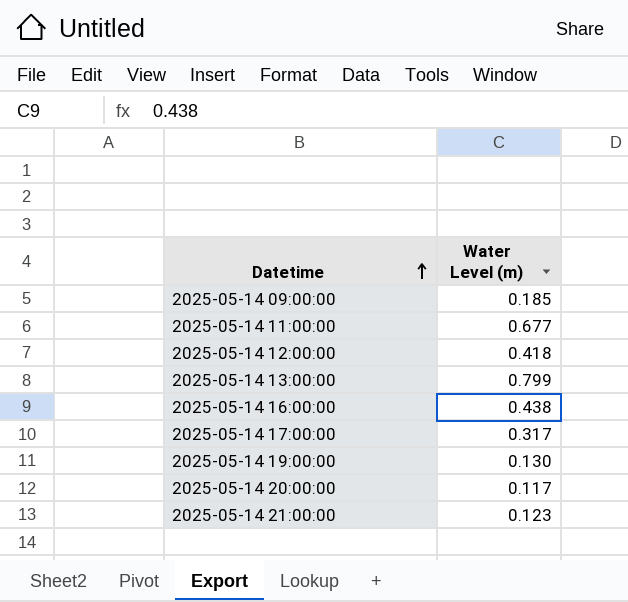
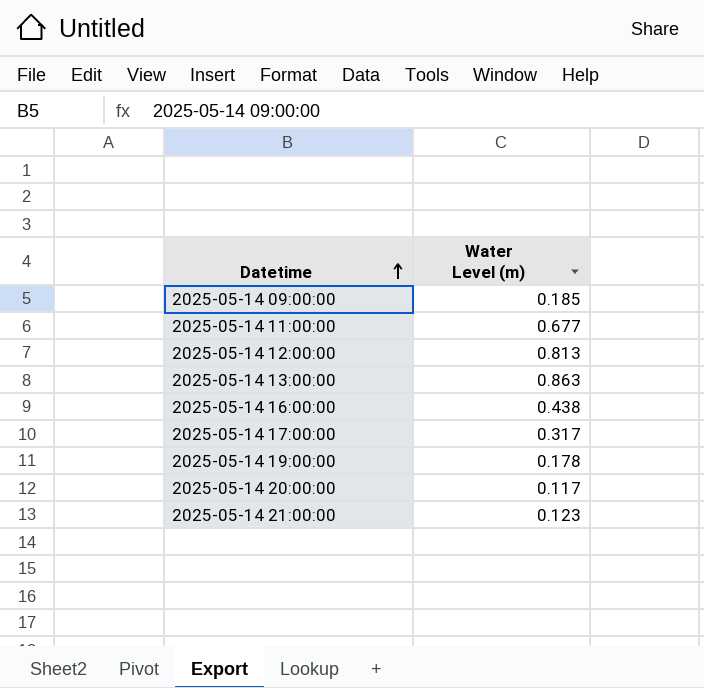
2025-05-14 12:00:00 | Water Level (m): 0.418 -> 0.813
2025-05-14 13:00:00 | Water Level (m): 0.799 -> 0.863
2025-05-14 19:00:00 | Water Level (m): 0.130 -> 0.178

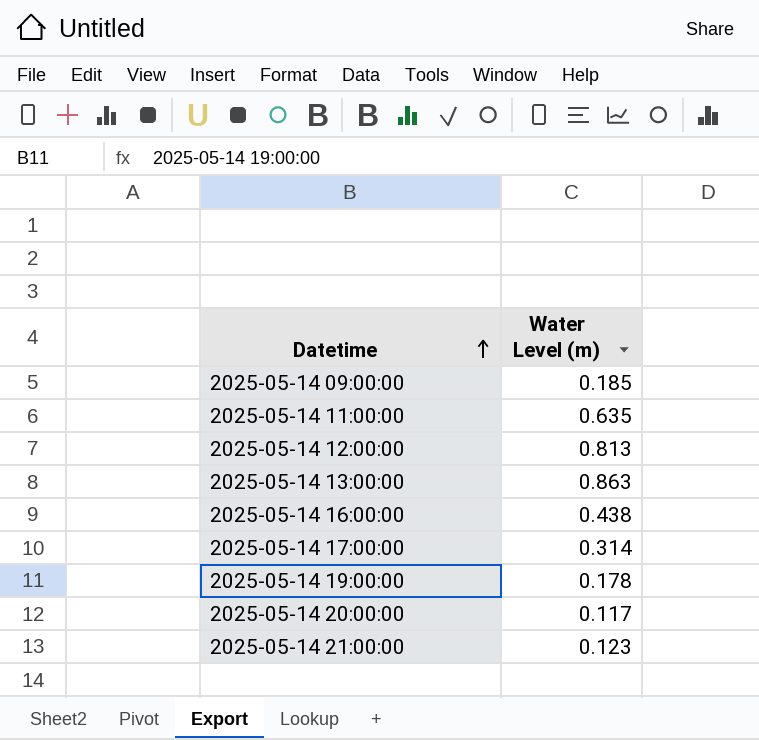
2025-05-14 11:00:00 | Water Level (m): 0.677 -> 0.635
2025-05-14 17:00:00 | Water Level (m): 0.317 -> 0.314

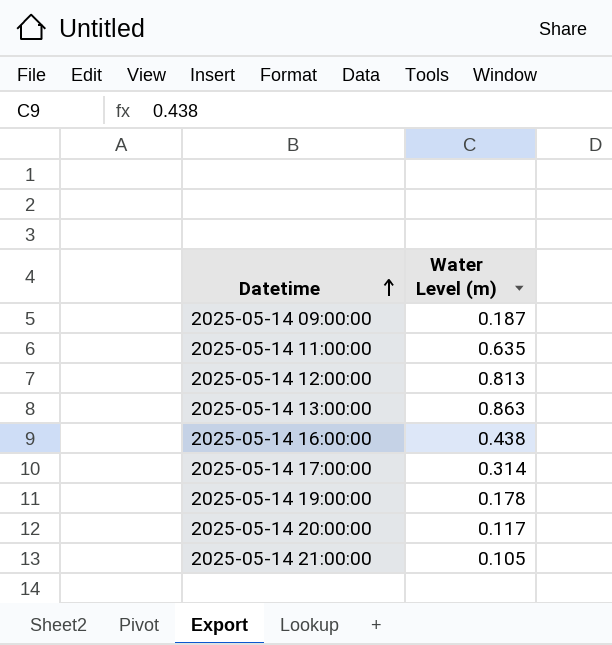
2025-05-14 09:00:00 | Water Level (m): 0.185 -> 0.187
2025-05-14 21:00:00 | Water Level (m): 0.123 -> 0.105

